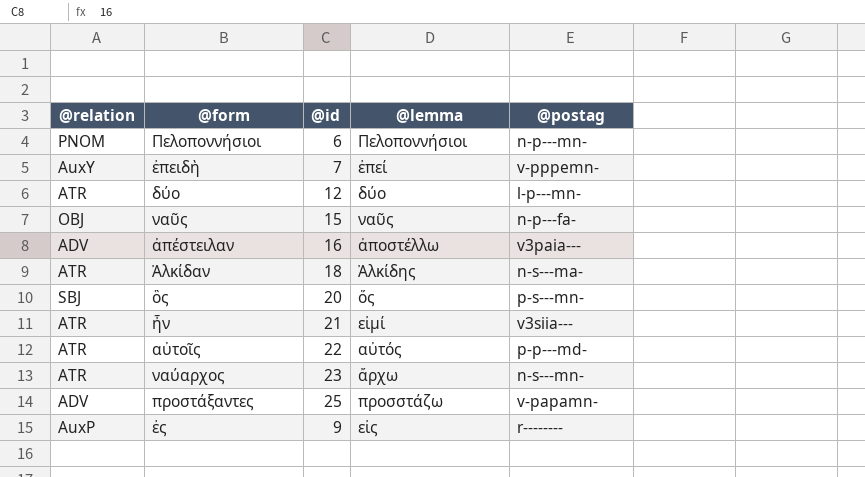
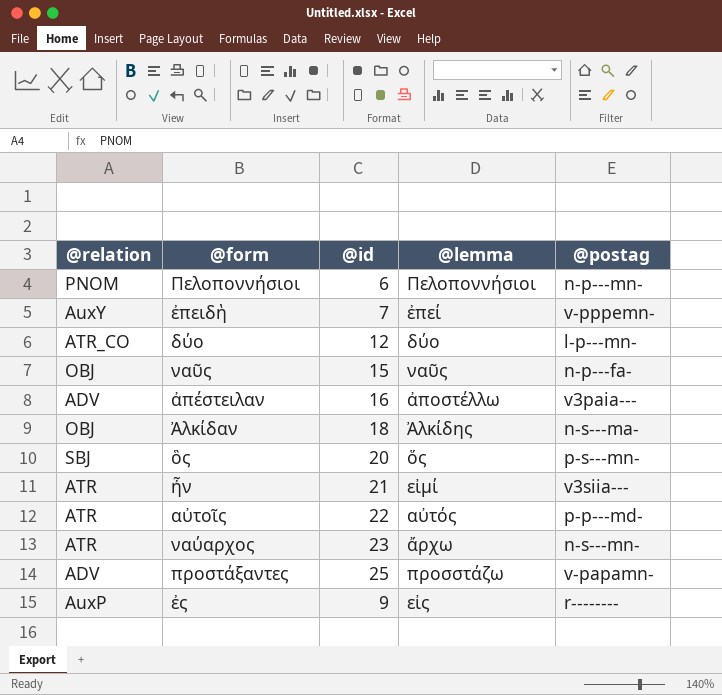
δύο | @relation: ATR -> ATR_CO
Ἀλκίδαν | @relation: ATR -> OBJ

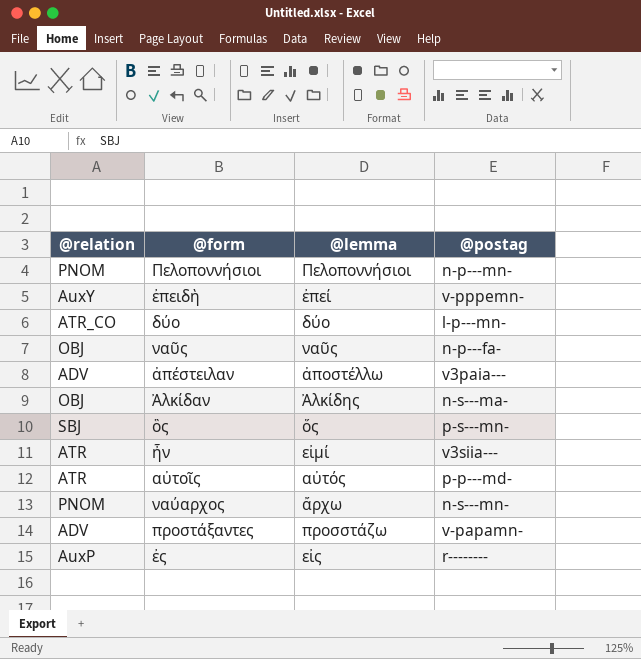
column @id | position: 3 -> none
ναύαρχος | @relation: ATR -> PNOM

